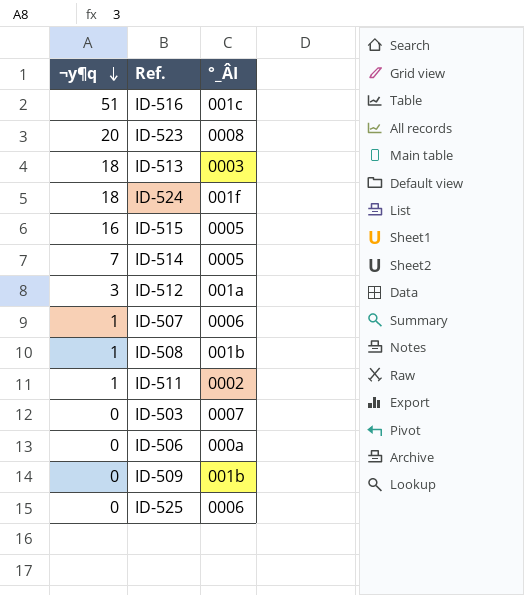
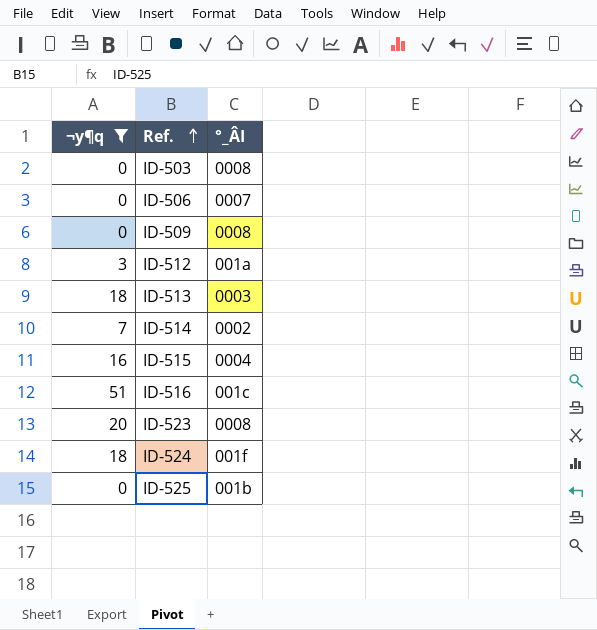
filter: none -> ¬y¶q != 1
row order: ¬y¶q descending -> Ref. ascending
ID-503 | °_ÂI: 0007 -> 0008
ID-506 | °_ÂI: 000a -> 0007
ID-509 | °_ÂI: 001b -> 0008
ID-514 | °_ÂI: 0005 -> 0002
ID-515 | °_ÂI: 0005 -> 0004
ID-525 | °_ÂI: 0006 -> 001b

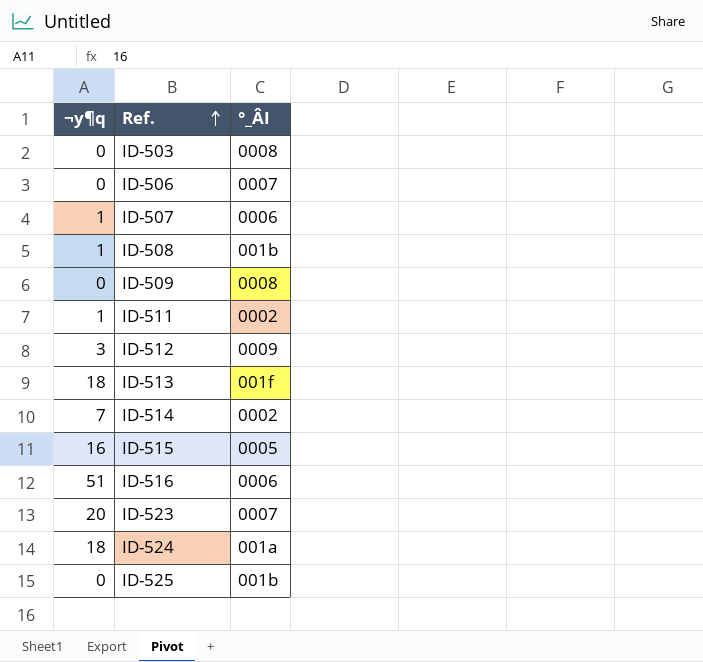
filter: ¬y¶q != 1 -> none
ID-512 | °_ÂI: 001a -> 0009
ID-513 | °_ÂI: 0003 -> 001f
ID-515 | °_ÂI: 0004 -> 0005
ID-516 | °_ÂI: 001c -> 0006
ID-523 | °_ÂI: 0008 -> 0007
ID-524 | °_ÂI: 001f -> 001a

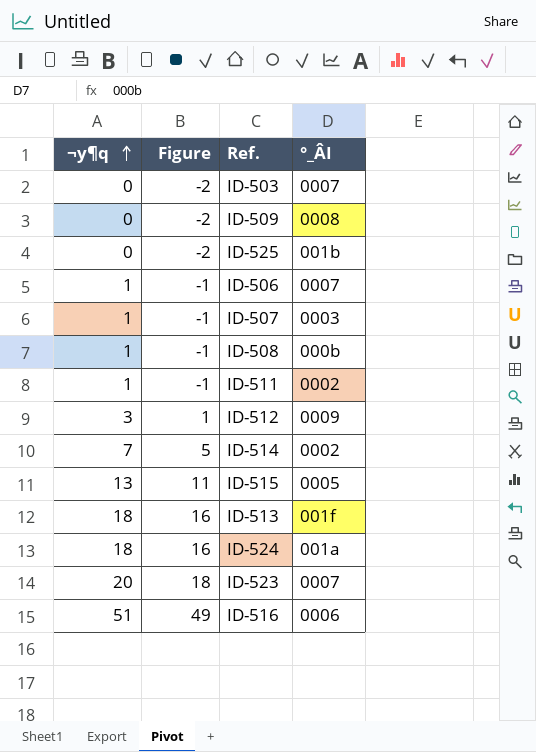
row order: Ref. ascending -> ¬y¶q ascending
column Figure | formula: none -> [¬y¶q] - 2
ID-503 | °_ÂI: 0008 -> 0007
ID-506 | ¬y¶q: 0 -> 1
ID-507 | °_ÂI: 0006 -> 0003
ID-508 | °_ÂI: 001b -> 000b
ID-515 | ¬y¶q: 16 -> 13

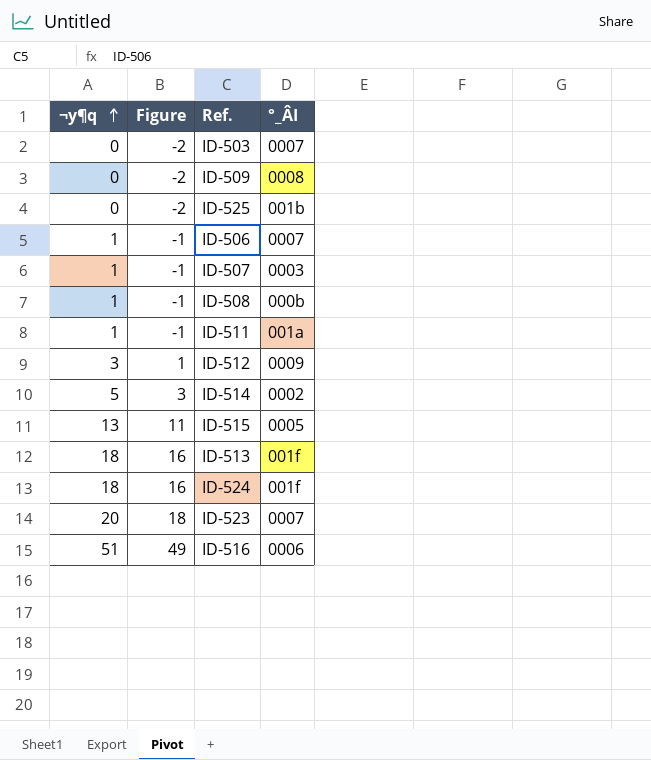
ID-511 | °_ÂI: 0002 -> 001a
ID-514 | ¬y¶q: 7 -> 5
ID-514 | Figure: 5 -> 3
ID-524 | °_ÂI: 001a -> 001f

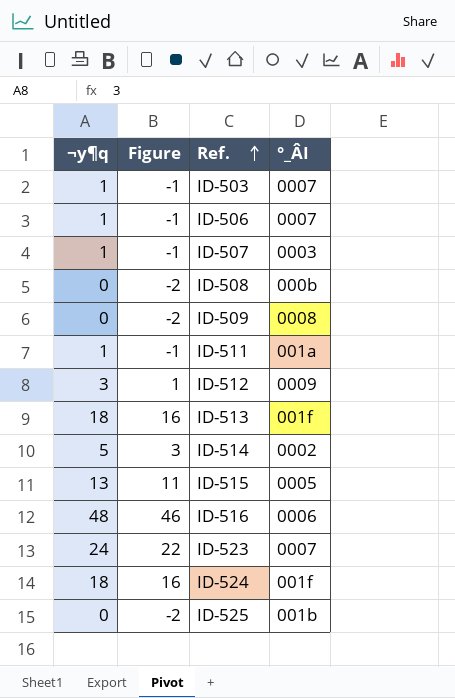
row order: ¬y¶q ascending -> Ref. ascending
ID-503 | ¬y¶q: 0 -> 1
ID-503 | Figure: -2 -> -1
ID-508 | ¬y¶q: 1 -> 0
ID-508 | Figure: -1 -> -2
ID-516 | ¬y¶q: 51 -> 48
ID-516 | Figure: 49 -> 46
ID-523 | ¬y¶q: 20 -> 24
ID-523 | Figure: 18 -> 22

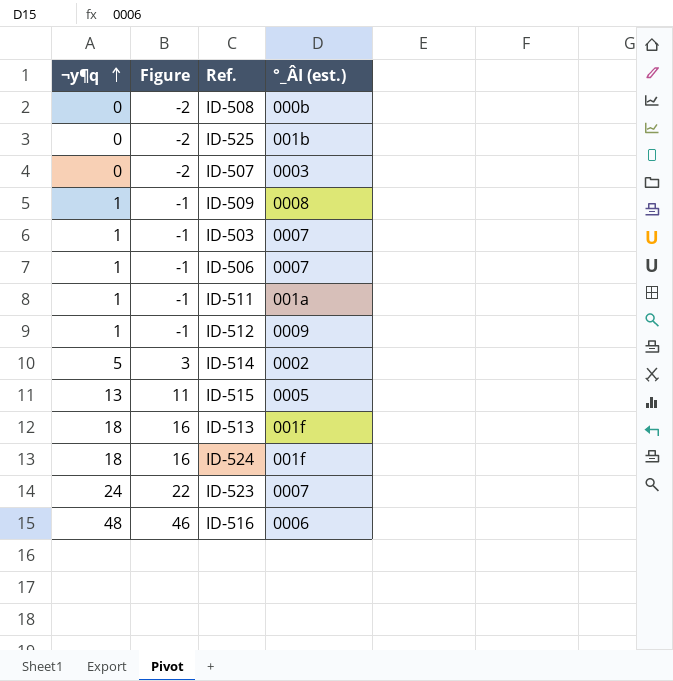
row order: Ref. ascending -> ¬y¶q ascending
column name: °_ÂI -> °_ÂI (est.)
ID-507 | ¬y¶q: 1 -> 0
ID-507 | Figure: -1 -> -2
ID-509 | ¬y¶q: 0 -> 1
ID-509 | Figure: -2 -> -1
ID-512 | ¬y¶q: 3 -> 1
ID-512 | Figure: 1 -> -1

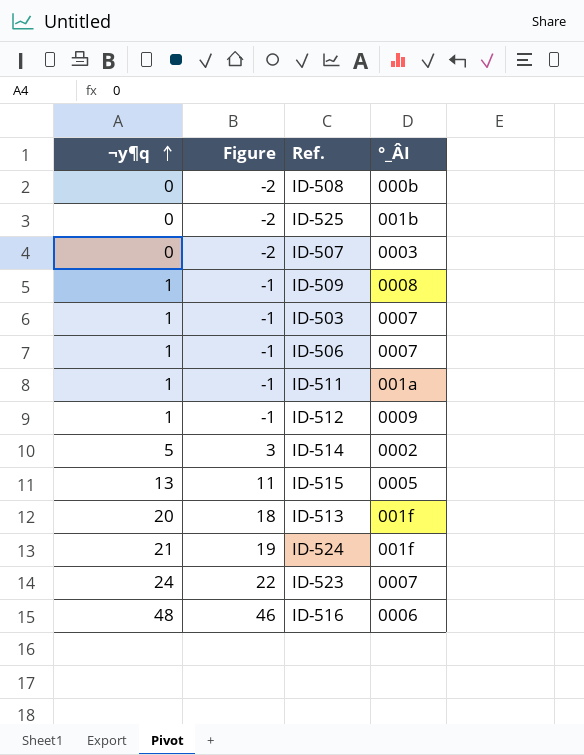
column name: °_ÂI (est.) -> °_ÂI
ID-513 | ¬y¶q: 18 -> 20
ID-513 | Figure: 16 -> 18
ID-524 | ¬y¶q: 18 -> 21
ID-524 | Figure: 16 -> 19

